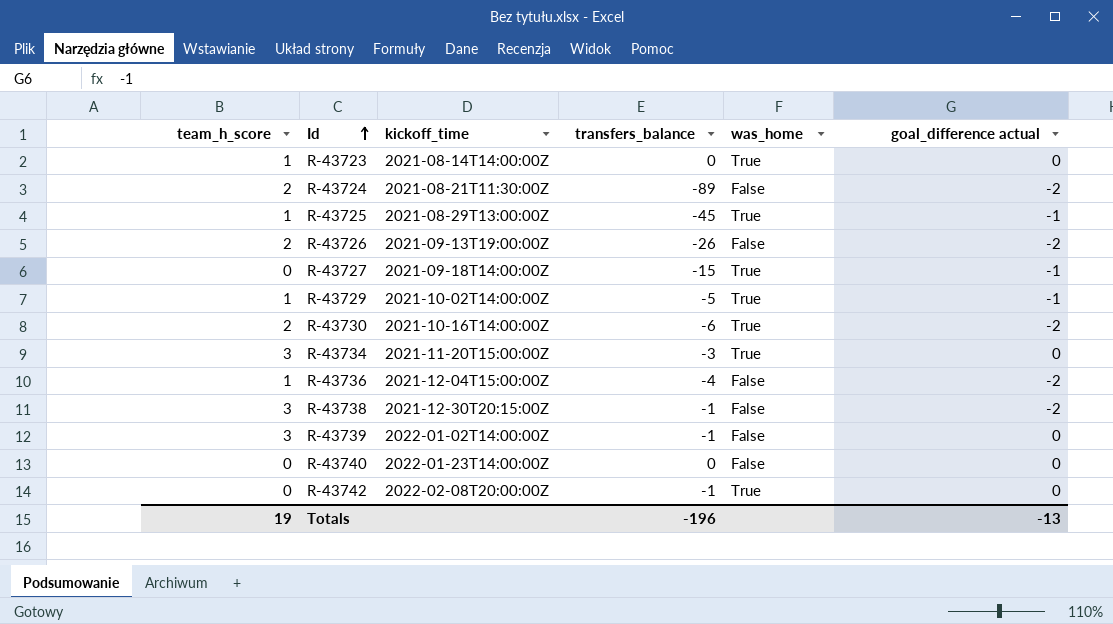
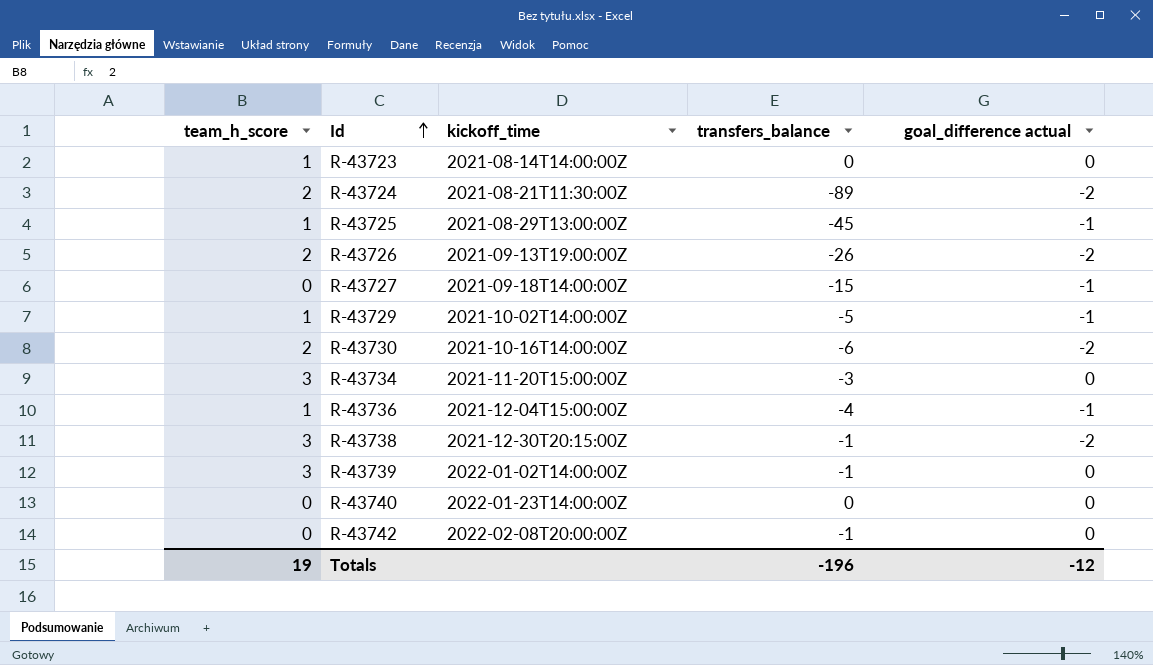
column was_home | position: 5 -> none
R-43736 | goal_difference actual: -2 -> -1
Totals | goal_difference actual: -13 -> -12

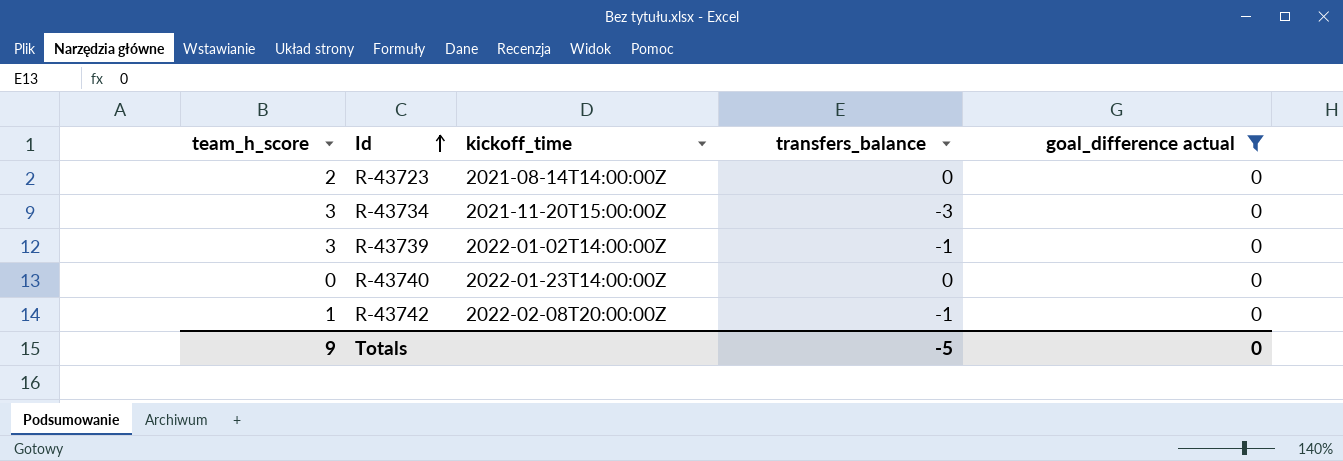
filter: none -> goal_difference actual = 0
R-43723 | team_h_score: 1 -> 2
R-43742 | team_h_score: 0 -> 1
Totals | team_h_score: 19 -> 9
Totals | transfers_balance: -196 -> -5
Totals | goal_difference actual: -12 -> 0

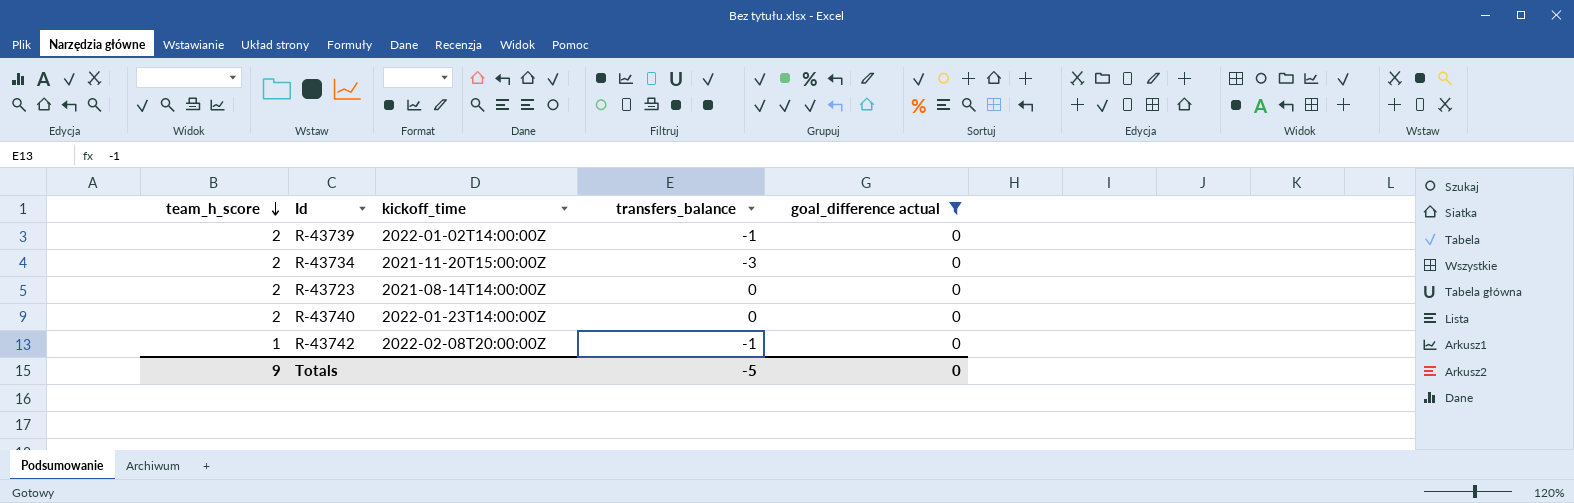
row order: Id ascending -> team_h_score descending
R-43739 | team_h_score: 3 -> 2
R-43734 | team_h_score: 3 -> 2
R-43740 | team_h_score: 0 -> 2

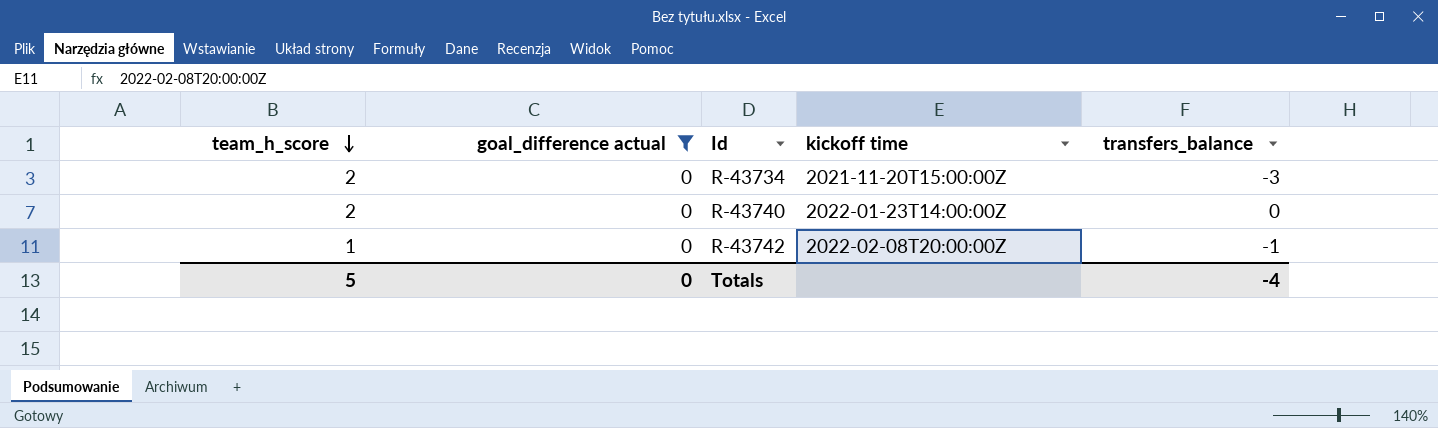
column goal_difference actual | position: 5 -> 2
column name: kickoff_time -> kickoff time
row R-43739: 2 | 2022-01-02T14:00:00Z | -1 | 0 -> none
row R-43723: 2 | 2021-08-14T14:00:00Z | 0 | 0 -> none
Totals | team_h_score: 9 -> 5
Totals | transfers_balance: -5 -> -4

